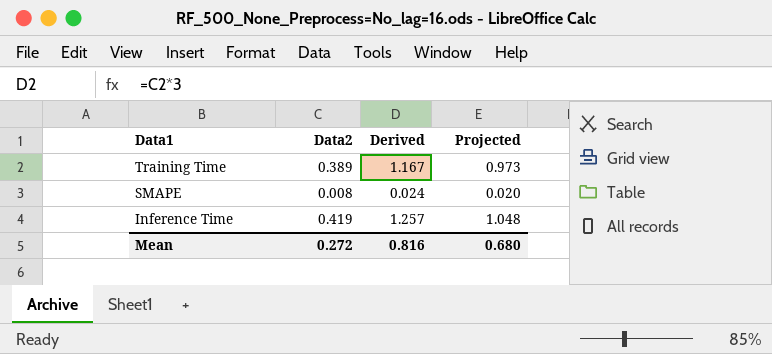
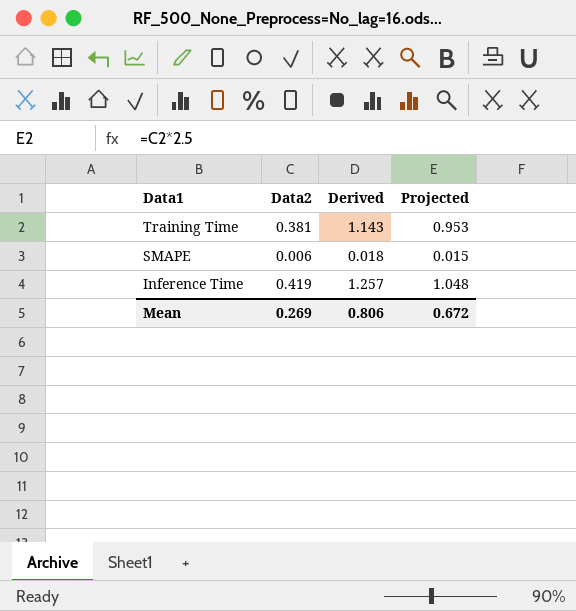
Training Time | Data2: 0.389 -> 0.381
Training Time | Derived: 1.167 -> 1.143
Training Time | Projected: 0.973 -> 0.953
SMAPE | Data2: 0.008 -> 0.006
SMAPE | Derived: 0.024 -> 0.018
SMAPE | Projected: 0.020 -> 0.015
Mean | Data2: 0.272 -> 0.269
Mean | Derived: 0.816 -> 0.806
Mean | Projected: 0.680 -> 0.672

